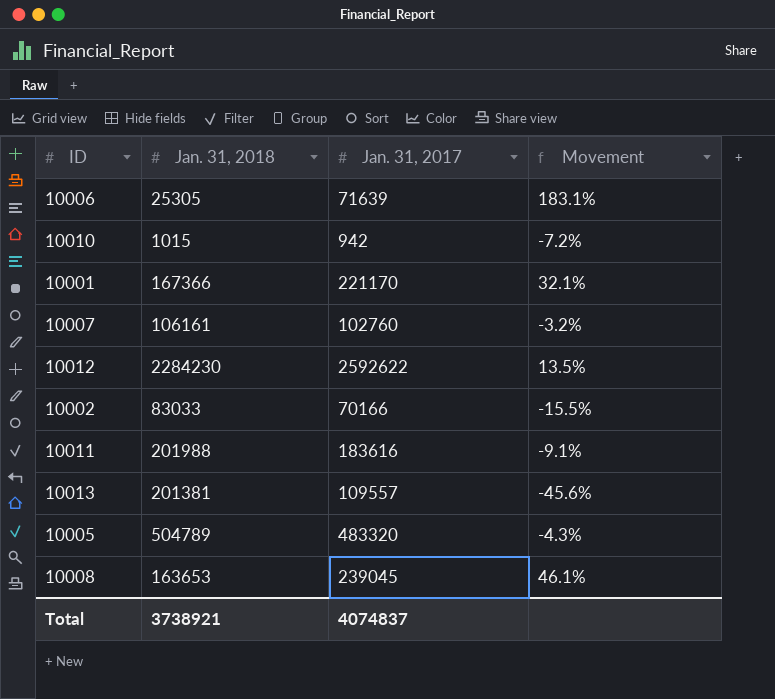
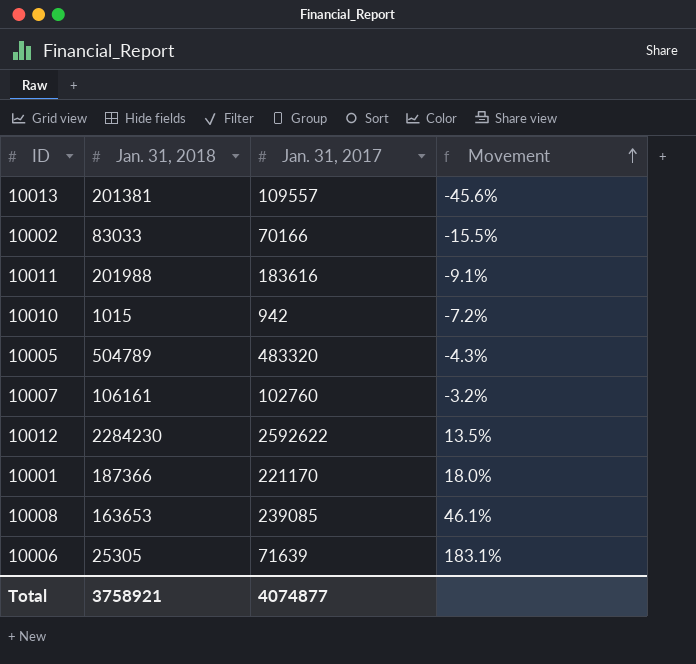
row order: none -> Movement ascending
10001 | Jan. 31, 2018: 167366 -> 187366
10001 | Movement: 32.1% -> 18.0%
10008 | Jan. 31, 2017: 239045 -> 239085
Total | Jan. 31, 2018: 3738921 -> 3758921
Total | Jan. 31, 2017: 4074837 -> 4074877

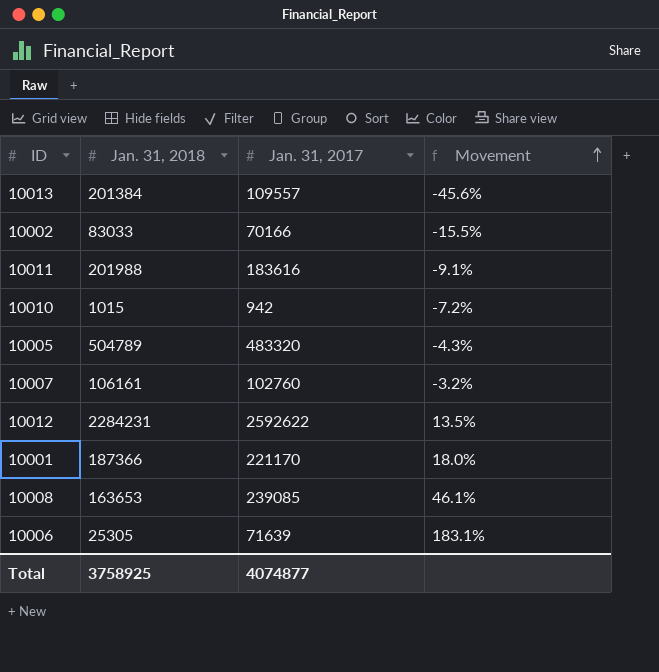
10013 | Jan. 31, 2018: 201381 -> 201384
10012 | Jan. 31, 2018: 2284230 -> 2284231
Total | Jan. 31, 2018: 3758921 -> 3758925

